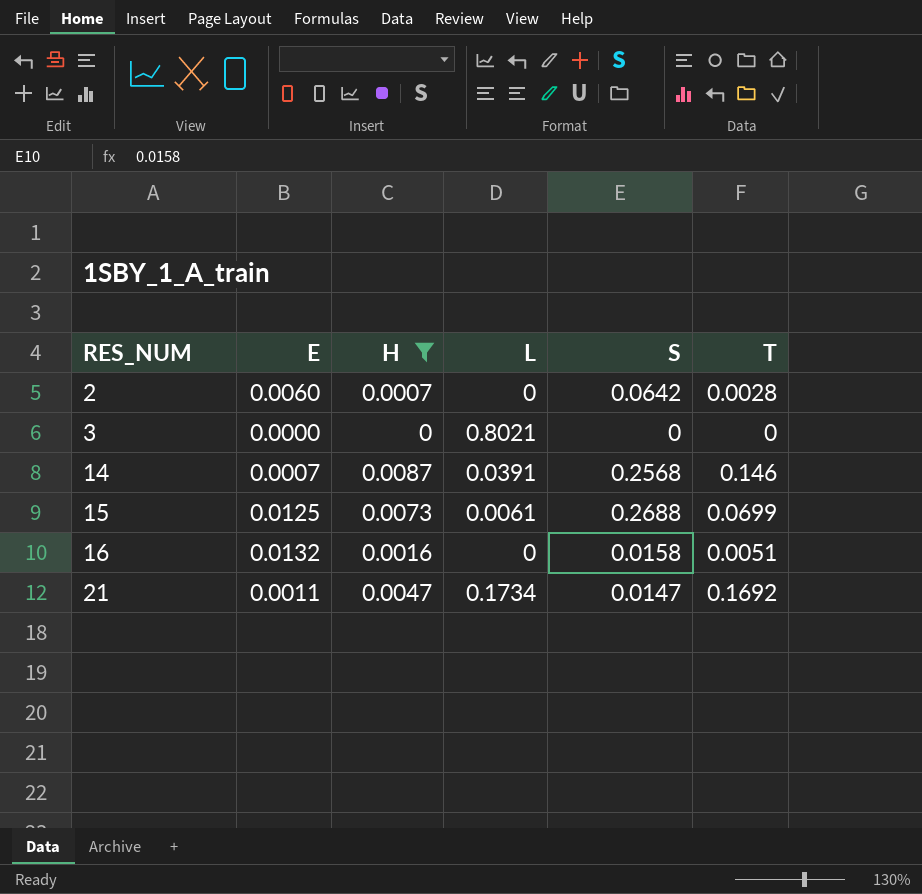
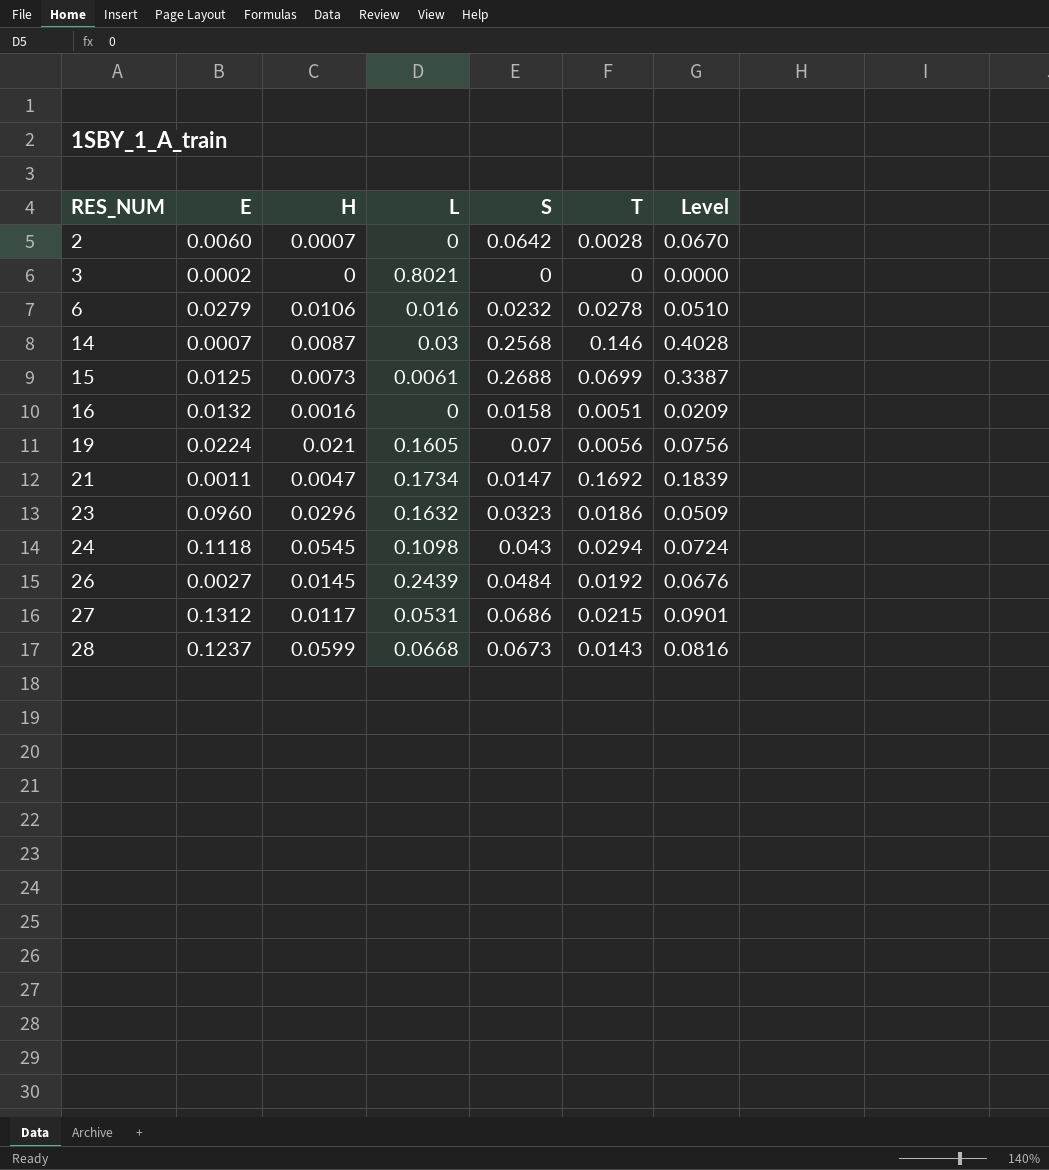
filter: H <= 0.0087 -> none
column Level | formula: none -> [S] + [T]
3 | E: 0.0000 -> 0.0002
14 | L: 0.0391 -> 0.03

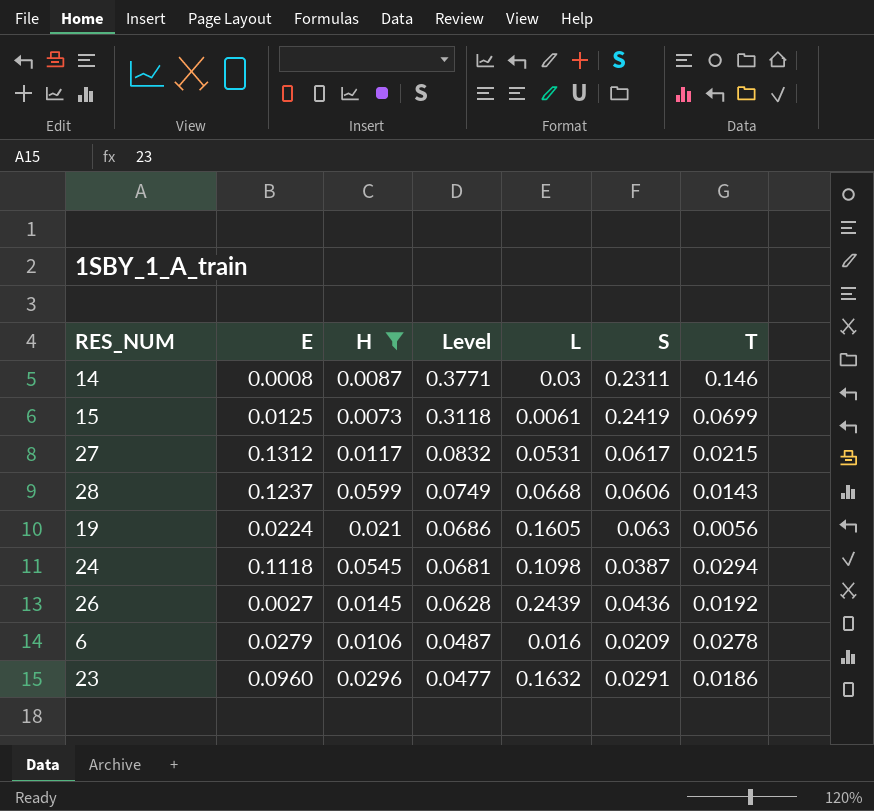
filter: none -> H >= 0.0073
row order: RES_NUM ascending -> Level descending
column Level | position: 7 -> 4
14 | E: 0.0007 -> 0.0008
14 | Level: 0.4028 -> 0.3771
14 | S: 0.2568 -> 0.2311
15 | Level: 0.3387 -> 0.3118
15 | S: 0.2688 -> 0.2419
27 | Level: 0.0901 -> 0.0832
27 | S: 0.0686 -> 0.0617
28 | Level: 0.0816 -> 0.0749
28 | S: 0.0673 -> 0.0606
19 | Level: 0.0756 -> 0.0686
19 | S: 0.07 -> 0.063
24 | Level: 0.0724 -> 0.0681
24 | S: 0.043 -> 0.0387
26 | Level: 0.0676 -> 0.0628
26 | S: 0.0484 -> 0.0436
6 | Level: 0.0510 -> 0.0487
6 | S: 0.0232 -> 0.0209
23 | Level: 0.0509 -> 0.0477
23 | S: 0.0323 -> 0.0291

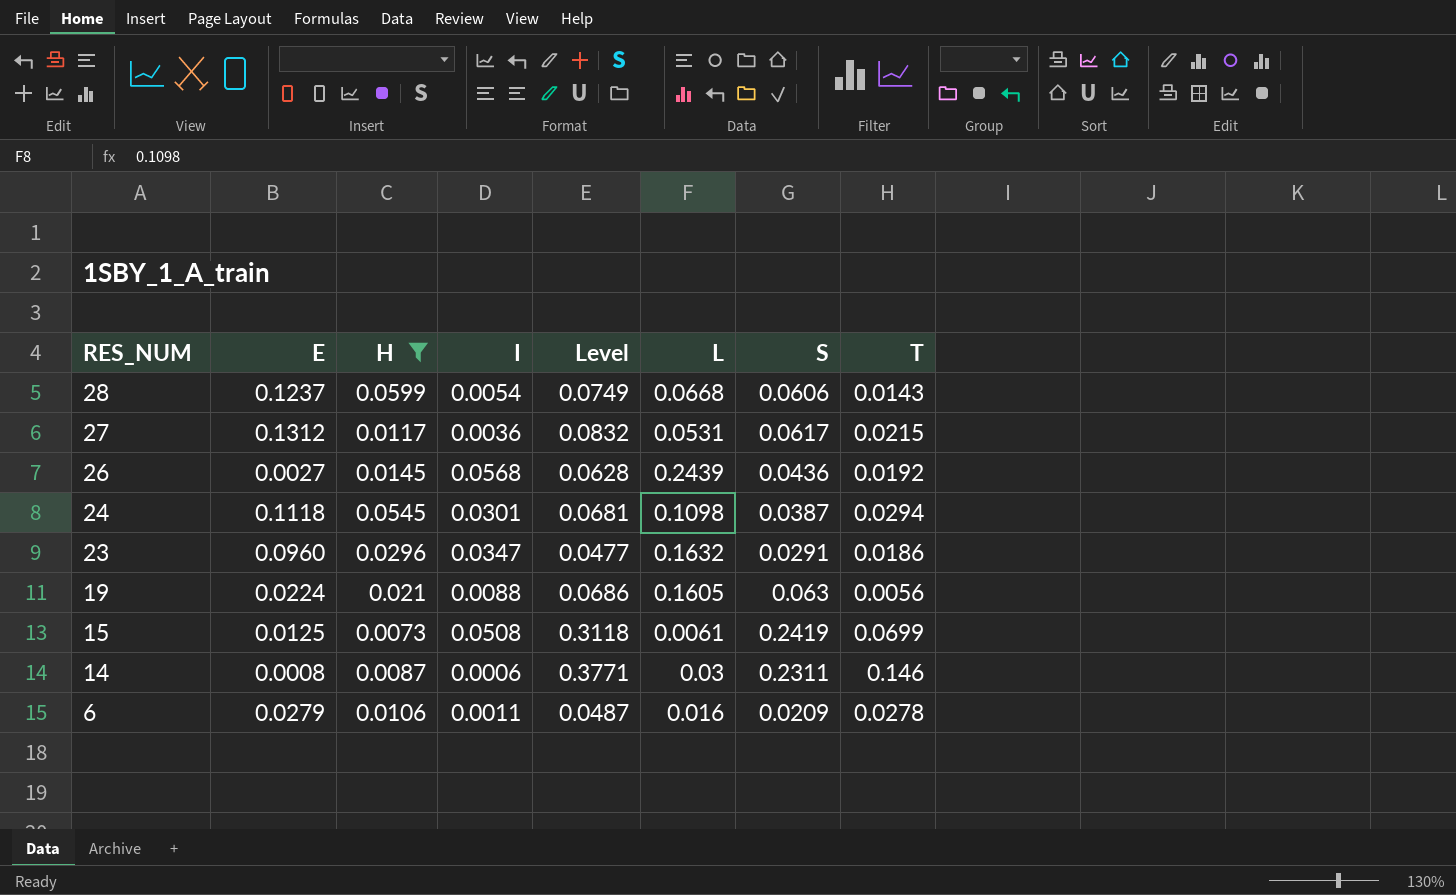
row order: Level descending -> RES_NUM descending
column I | position: none -> 4

